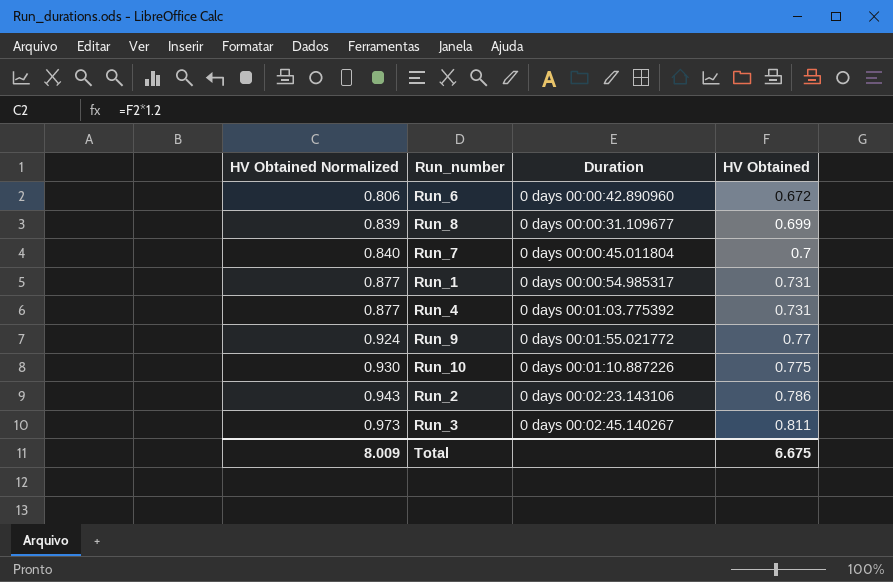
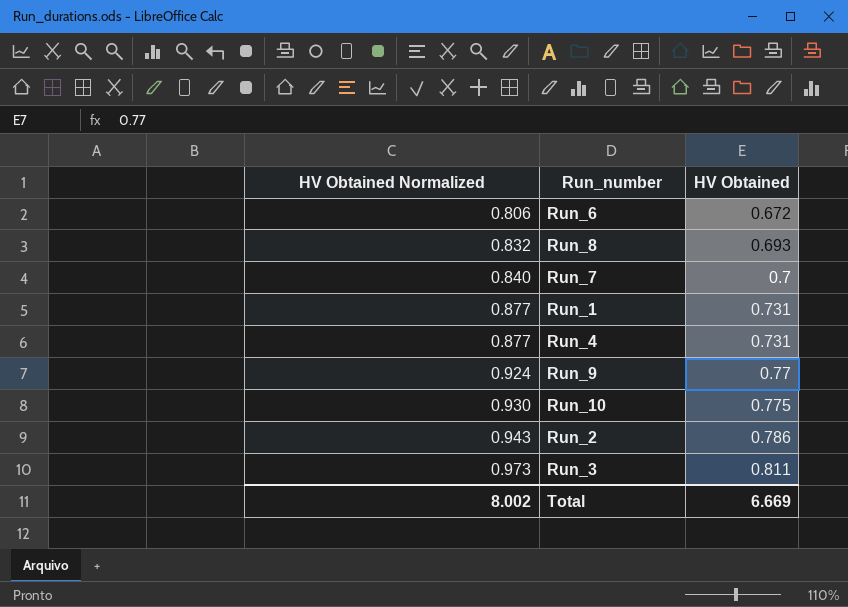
column Duration | position: 3 -> none
Run_8 | HV Obtained Normalized: 0.839 -> 0.832
Run_8 | HV Obtained: 0.699 -> 0.693
Total | HV Obtained Normalized: 8.009 -> 8.002
Total | HV Obtained: 6.675 -> 6.669

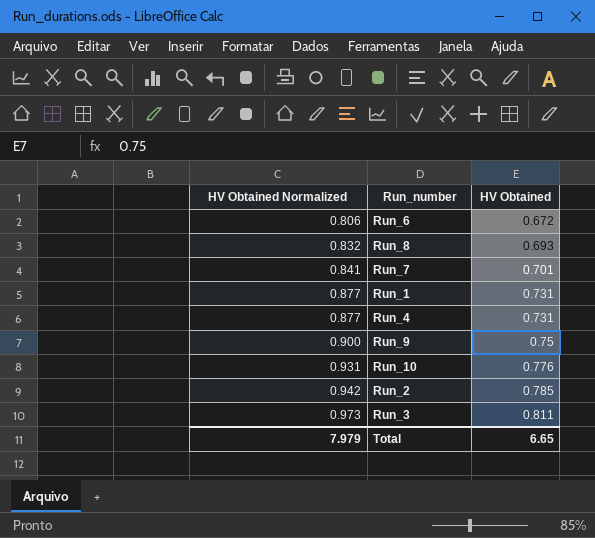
Run_7 | HV Obtained Normalized: 0.840 -> 0.841
Run_7 | HV Obtained: 0.7 -> 0.701
Run_9 | HV Obtained Normalized: 0.924 -> 0.900
Run_9 | HV Obtained: 0.77 -> 0.75
Run_10 | HV Obtained Normalized: 0.930 -> 0.931
Run_10 | HV Obtained: 0.775 -> 0.776
Run_2 | HV Obtained Normalized: 0.943 -> 0.942
Run_2 | HV Obtained: 0.786 -> 0.785
Total | HV Obtained Normalized: 8.002 -> 7.979
Total | HV Obtained: 6.669 -> 6.65

